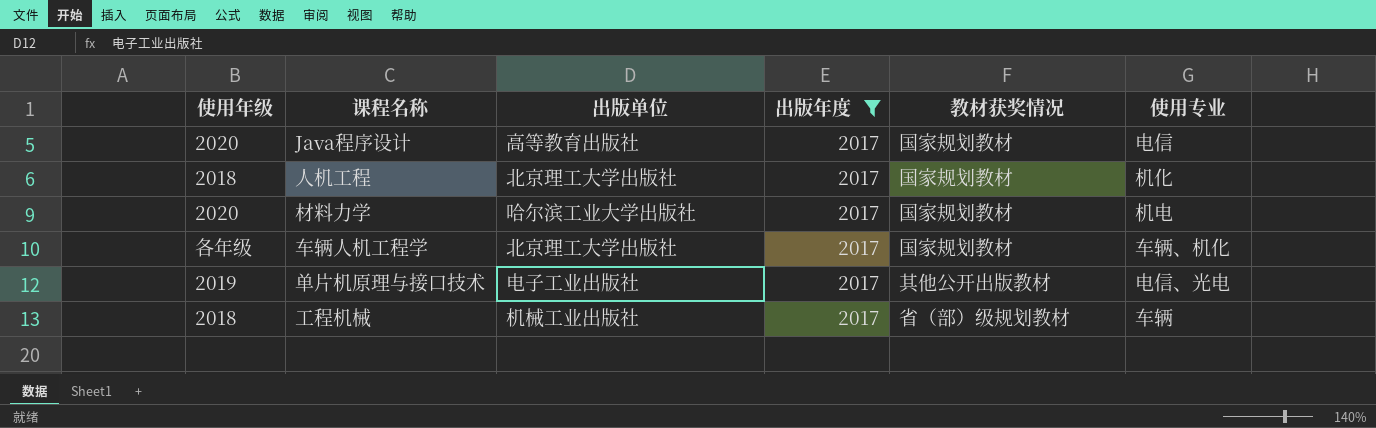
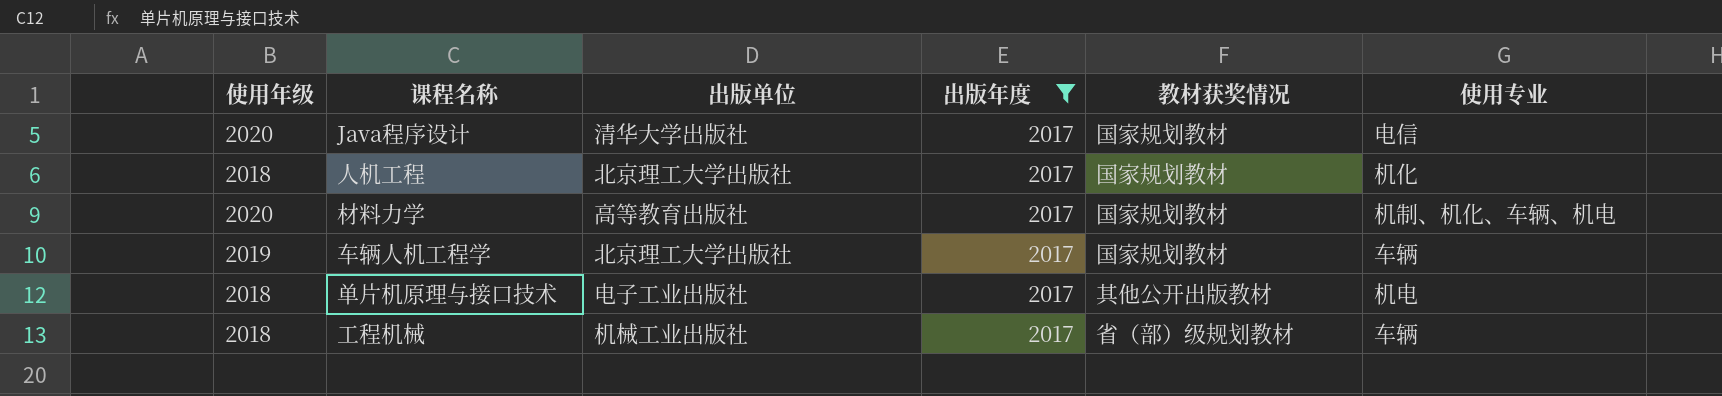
Java程序设计 | 出版单位: 高等教育出版社 -> 清华大学出版社
材料力学 | 出版单位: 哈尔滨工业大学出版社 -> 高等教育出版社
材料力学 | 使用专业: 机电 -> 机制、机化、车辆、机电
车辆人机工程学 | 使用年级: 各年级 -> 2019
车辆人机工程学 | 使用专业: 车辆、机化 -> 车辆
单片机原理与接口技术 | 使用年级: 2019 -> 2018
单片机原理与接口技术 | 使用专业: 电信、光电 -> 机电

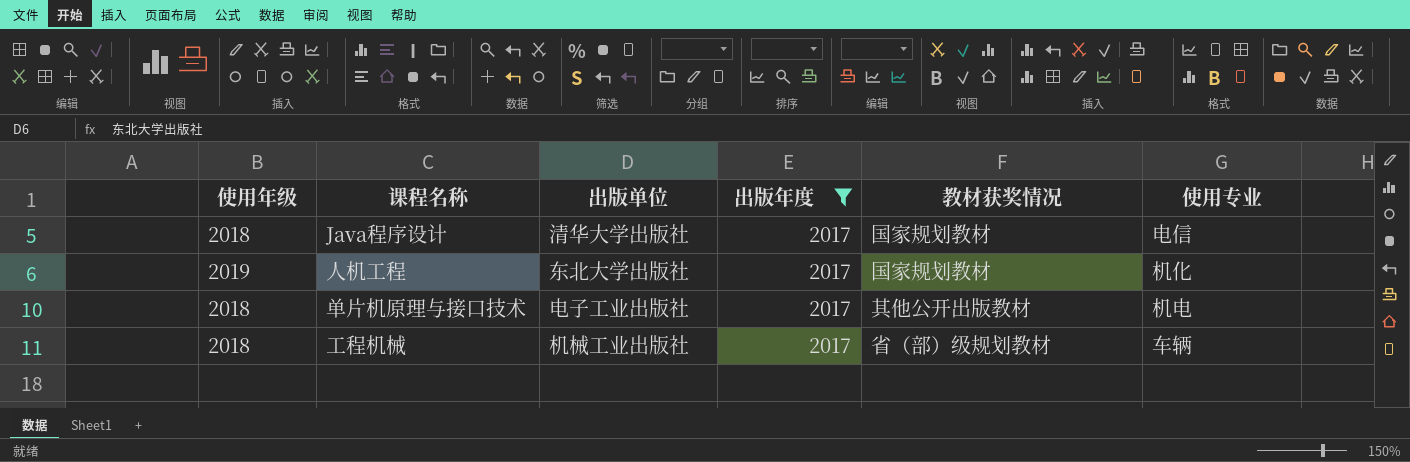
row 材料力学: 2020 | 高等教育出版社 | 2017 | 国家规划教材 | 机制、机化、车辆、机电 -> none
row 车辆人机工程学: 2019 | 北京理工大学出版社 | 2017 | 国家规划教材 | 车辆 -> none
Java程序设计 | 使用年级: 2020 -> 2018
人机工程 | 使用年级: 2018 -> 2019
人机工程 | 出版单位: 北京理工大学出版社 -> 东北大学出版社

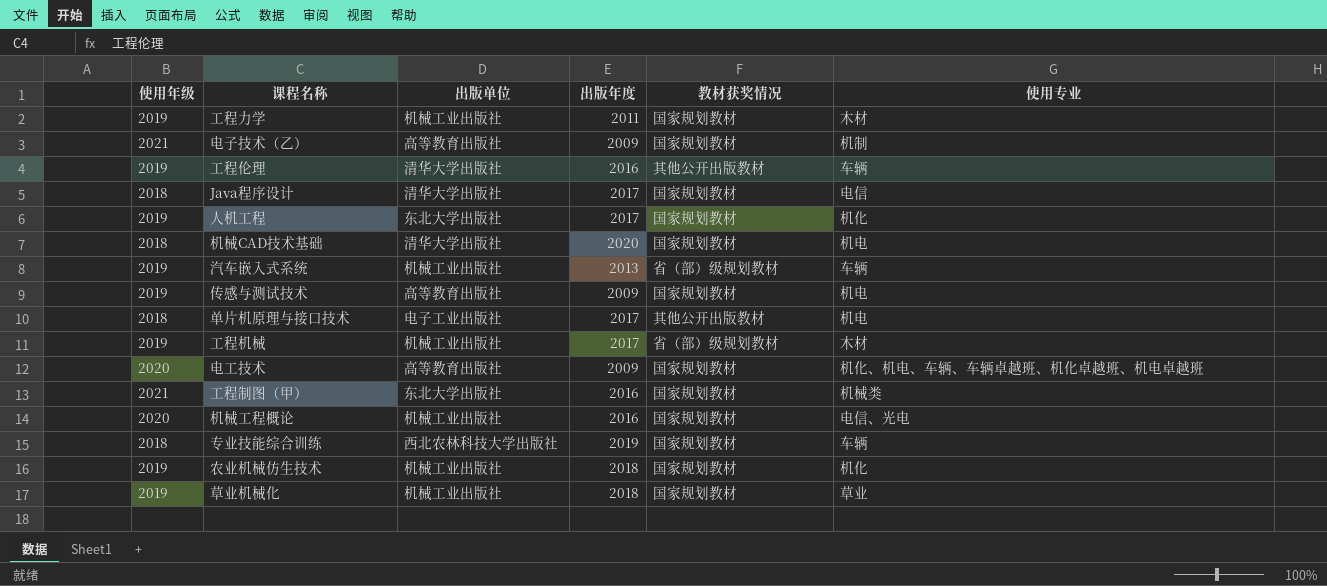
filter: 出版年度 = 2017 -> none
工程机械 | 使用年级: 2018 -> 2019
工程机械 | 使用专业: 车辆 -> 木材

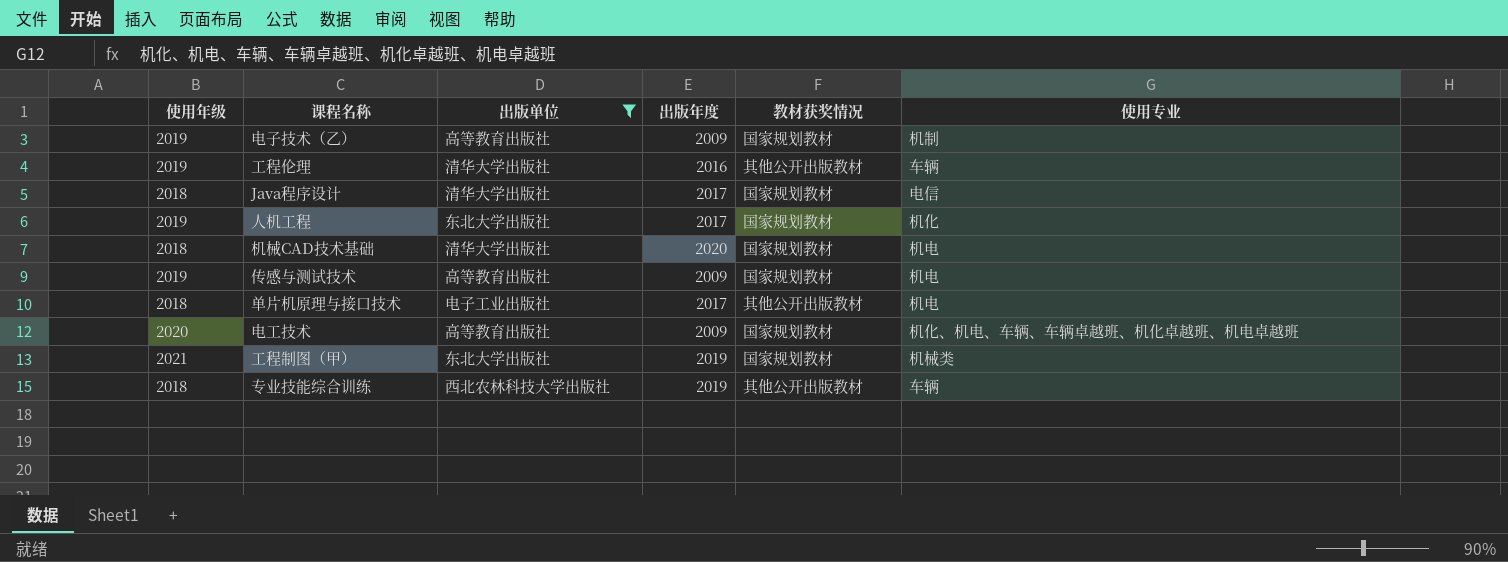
filter: none -> 出版单位 != 机械工业出版社
电子技术（乙） | 使用年级: 2021 -> 2019
工程制图（甲） | 出版年度: 2016 -> 2019
专业技能综合训练 | 教材获奖情况: 国家规划教材 -> 其他公开出版教材

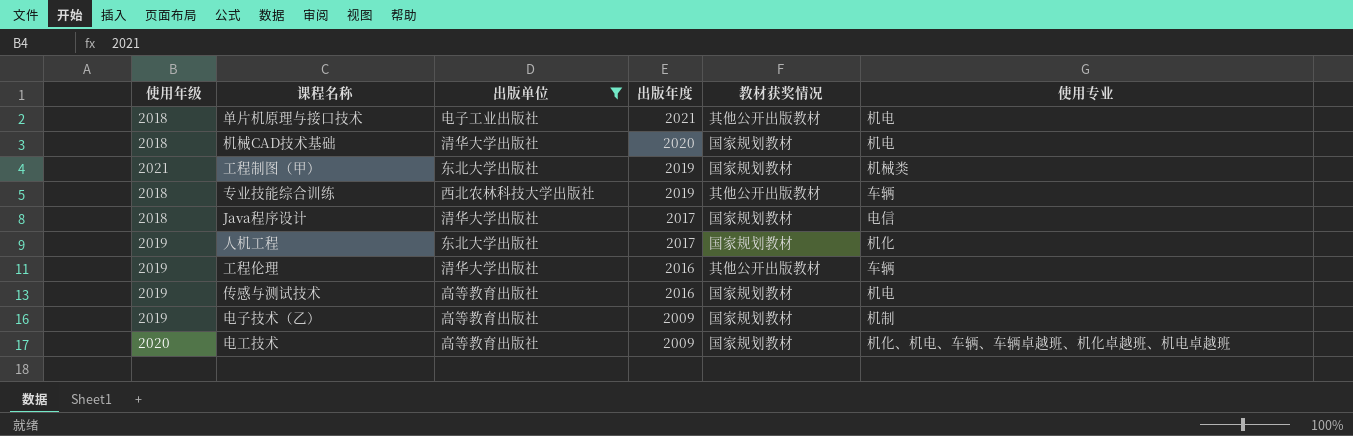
row order: none -> 出版年度 descending
单片机原理与接口技术 | 出版年度: 2017 -> 2021
传感与测试技术 | 出版年度: 2009 -> 2016

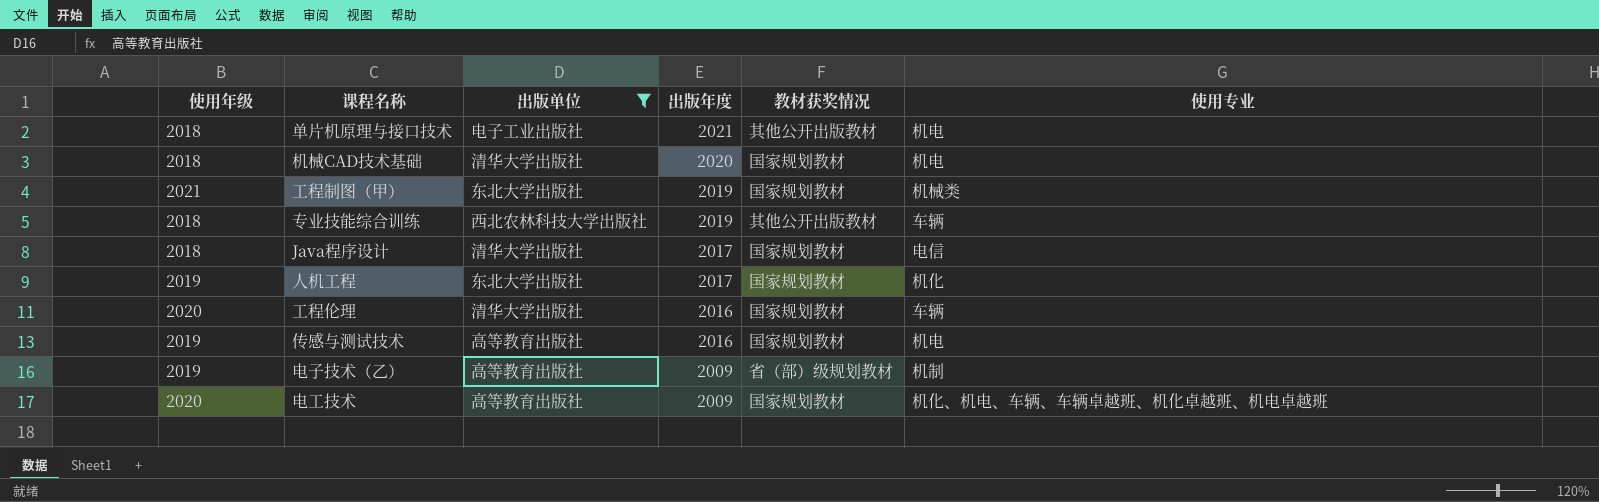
工程伦理 | 使用年级: 2019 -> 2020
工程伦理 | 教材获奖情况: 其他公开出版教材 -> 国家规划教材
电子技术（乙） | 教材获奖情况: 国家规划教材 -> 省（部）级规划教材

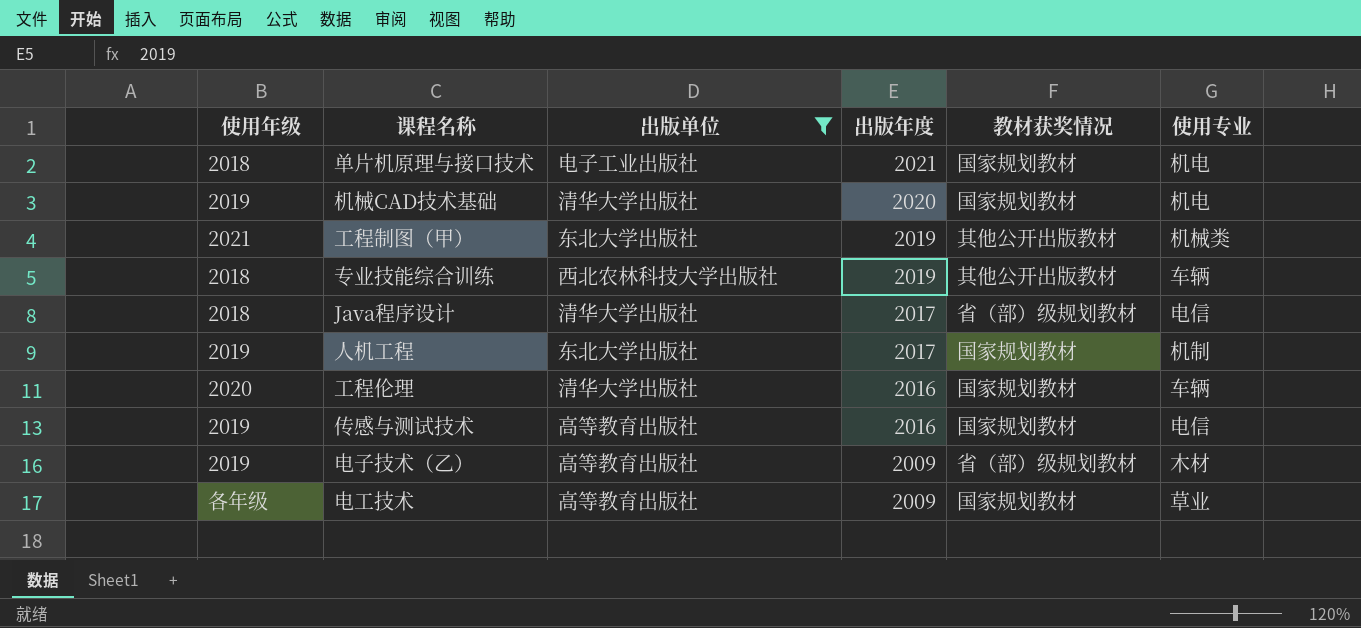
单片机原理与接口技术 | 教材获奖情况: 其他公开出版教材 -> 国家规划教材
机械CAD技术基础 | 使用年级: 2018 -> 2019
工程制图（甲） | 教材获奖情况: 国家规划教材 -> 其他公开出版教材
Java程序设计 | 教材获奖情况: 国家规划教材 -> 省（部）级规划教材
人机工程 | 使用专业: 机化 -> 机制
传感与测试技术 | 使用专业: 机电 -> 电信
电子技术（乙） | 使用专业: 机制 -> 木材
电工技术 | 使用年级: 2020 -> 各年级
电工技术 | 使用专业: 机化、机电、车辆、车辆卓越班、机化卓越班、机电卓越班 -> 草业

